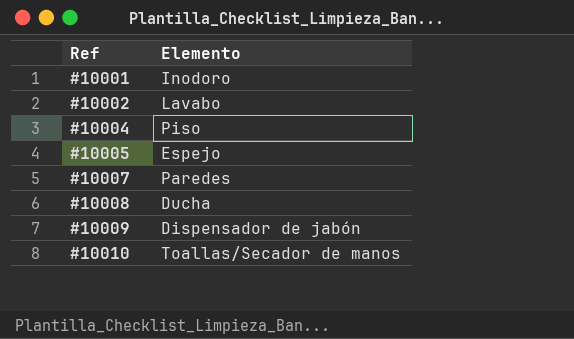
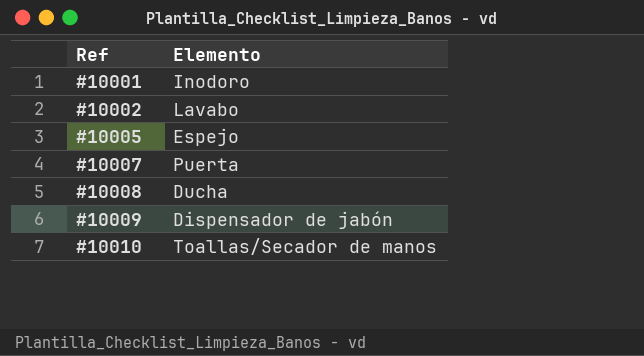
row #10004: Piso -> none
#10007 | Elemento: Paredes -> Puerta

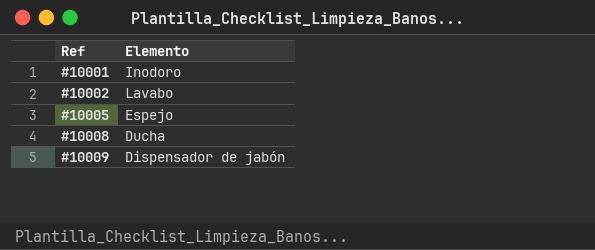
row #10007: Puerta -> none
row #10010: Toallas/Secador de manos -> none

